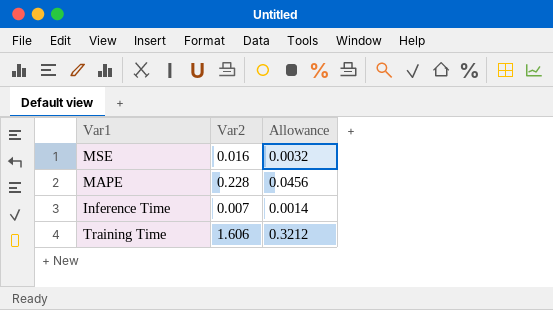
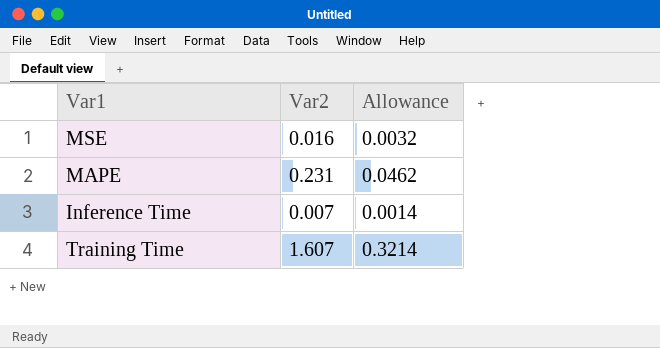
MAPE | Var2: 0.228 -> 0.231
MAPE | Allowance: 0.0456 -> 0.0462
Training Time | Var2: 1.606 -> 1.607
Training Time | Allowance: 0.3212 -> 0.3214

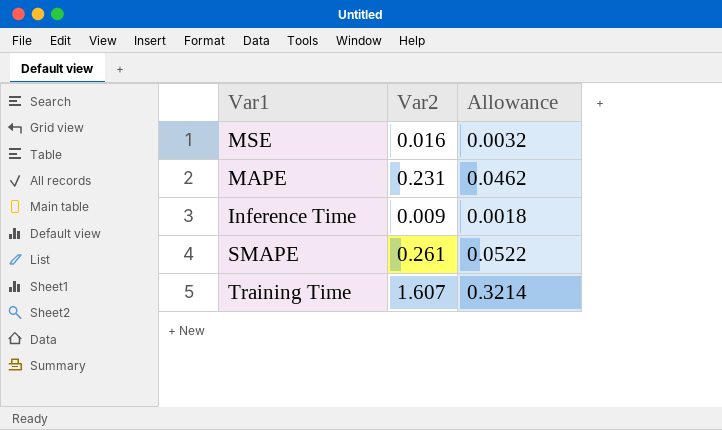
Inference Time | Var2: 0.007 -> 0.009
Inference Time | Allowance: 0.0014 -> 0.0018
row SMAPE: none -> 0.261 | 0.0522

